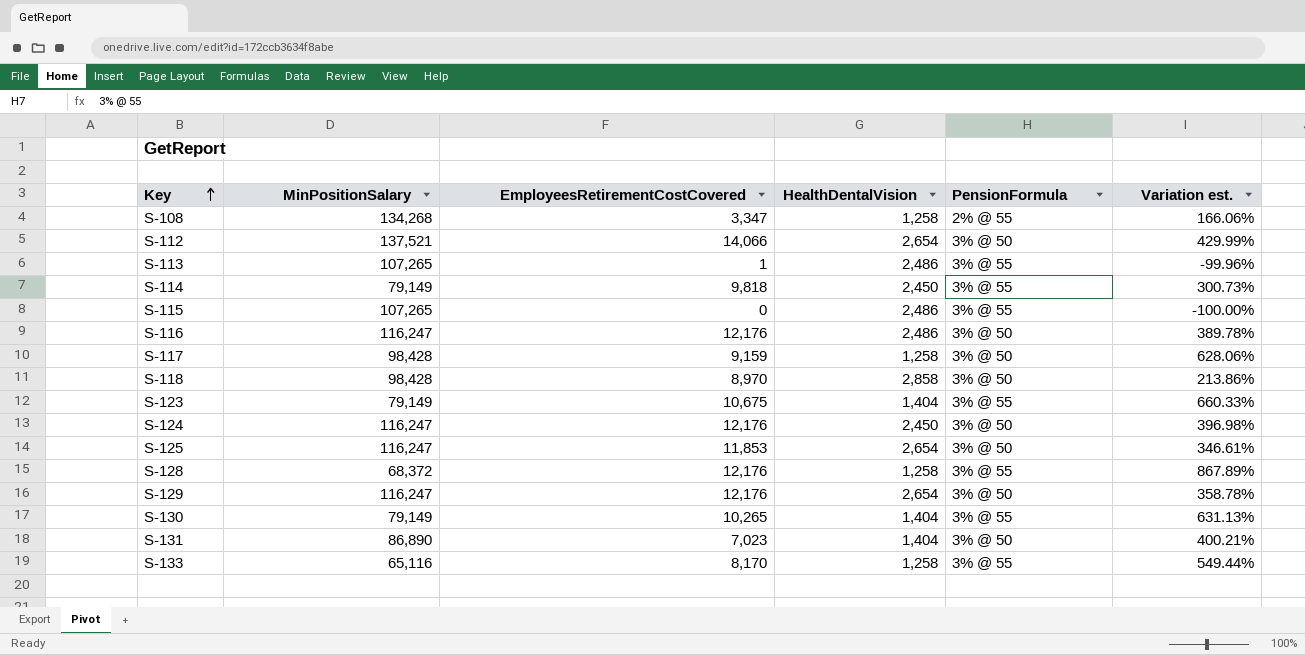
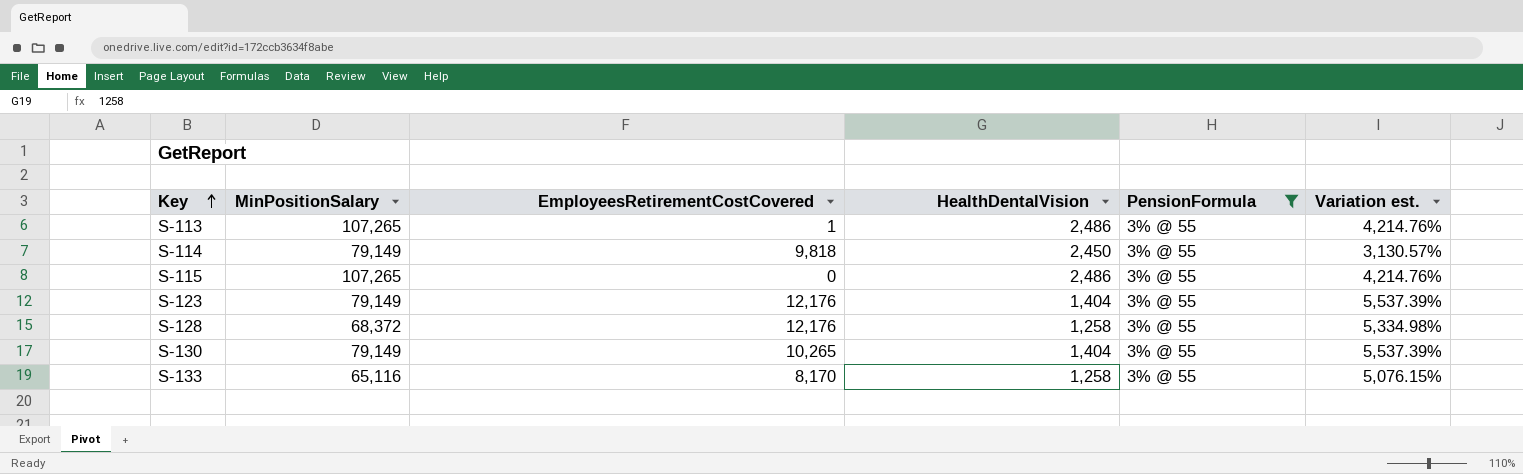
filter: none -> PensionFormula = 3% @ 55
column Variation est. | formula: ([EmployeesRetirementCostCovered] - [HealthDentalVision]) / [HealthDentalVision] -> ([MinPositionSalary] - [HealthDentalVision]) / [HealthDentalVision]
S-123 | EmployeesRetirementCostCovered: 10,675 -> 12,176

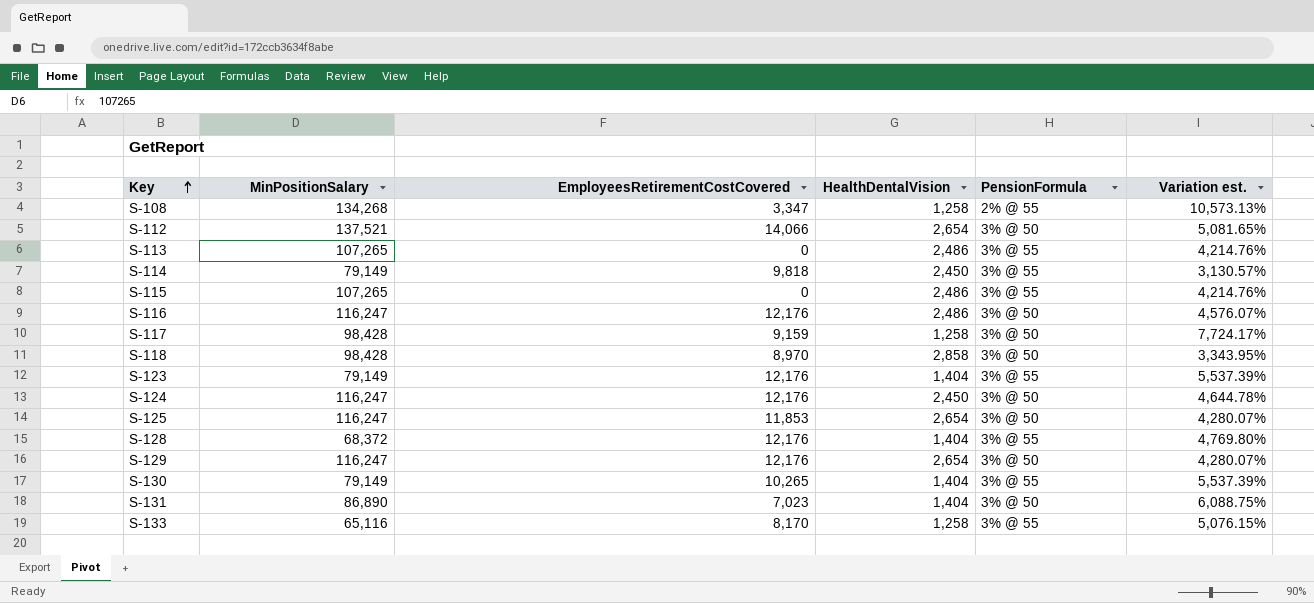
filter: PensionFormula = 3% @ 55 -> none
S-113 | EmployeesRetirementCostCovered: 1 -> 0
S-128 | HealthDentalVision: 1,258 -> 1,404
S-128 | Variation est.: 5,334.98% -> 4,769.80%

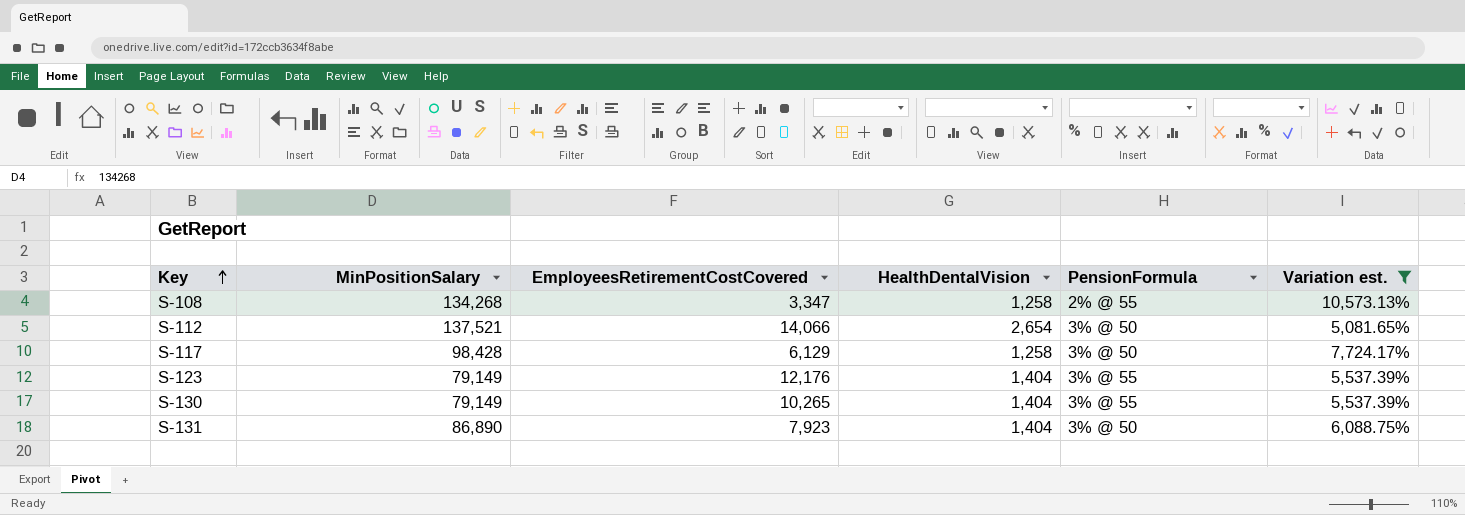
filter: none -> Variation est. >= 5,081.65%
S-117 | EmployeesRetirementCostCovered: 9,159 -> 6,129
S-131 | EmployeesRetirementCostCovered: 7,023 -> 7,923

